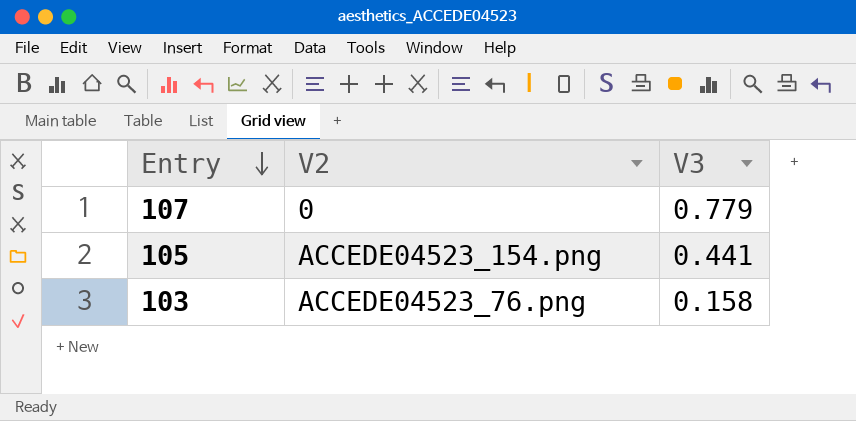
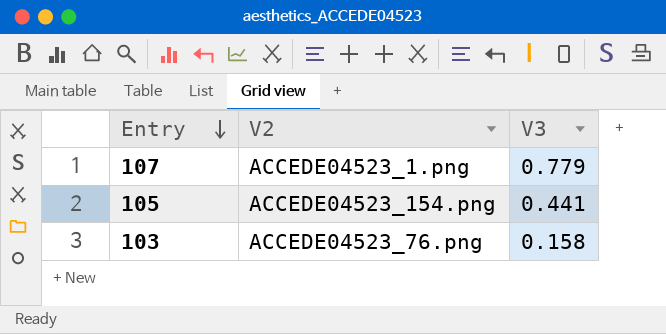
107 | V2: 0 -> ACCEDE04523_1.png

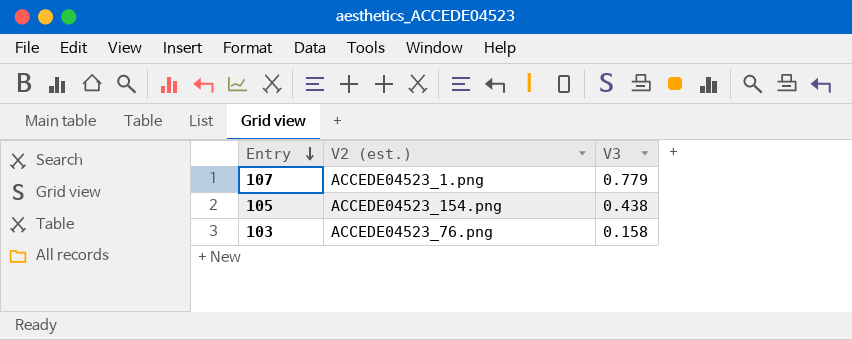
column name: V2 -> V2 (est.)
105 | V3: 0.441 -> 0.438

